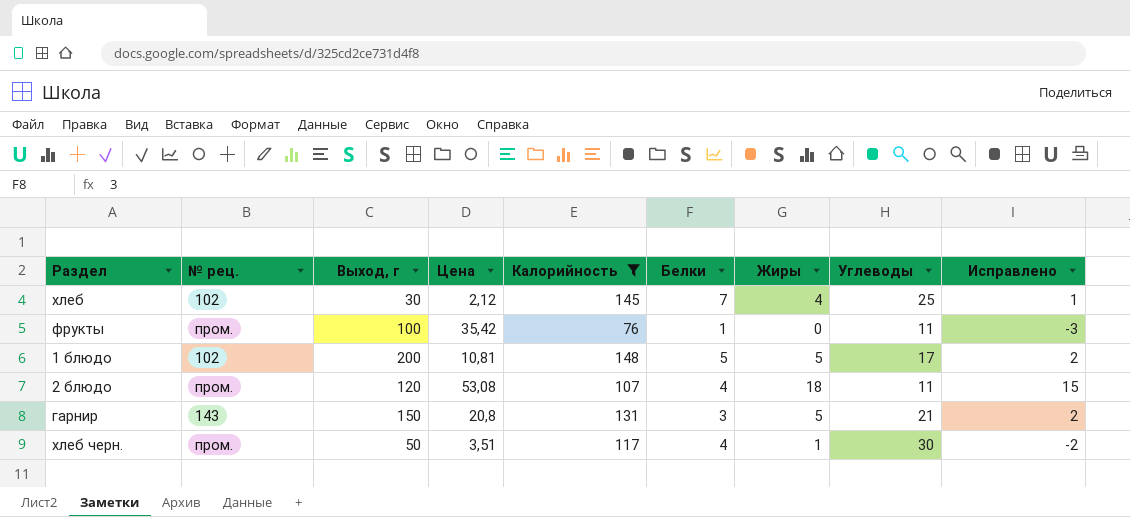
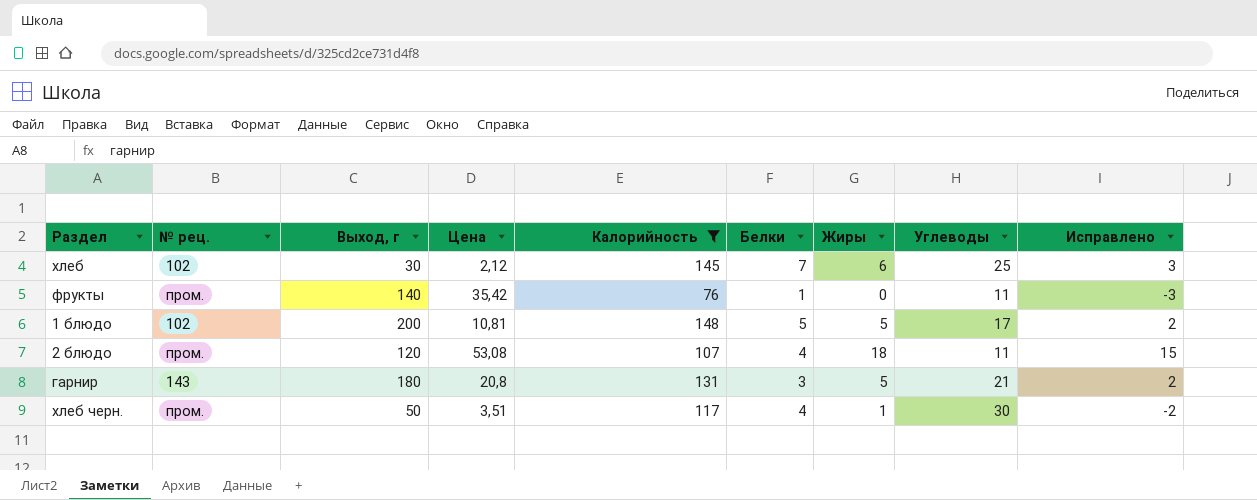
хлеб | Жиры: 4 -> 6
хлеб | Исправлено: 1 -> 3
фрукты | Выход, г: 100 -> 140
гарнир | Выход, г: 150 -> 180

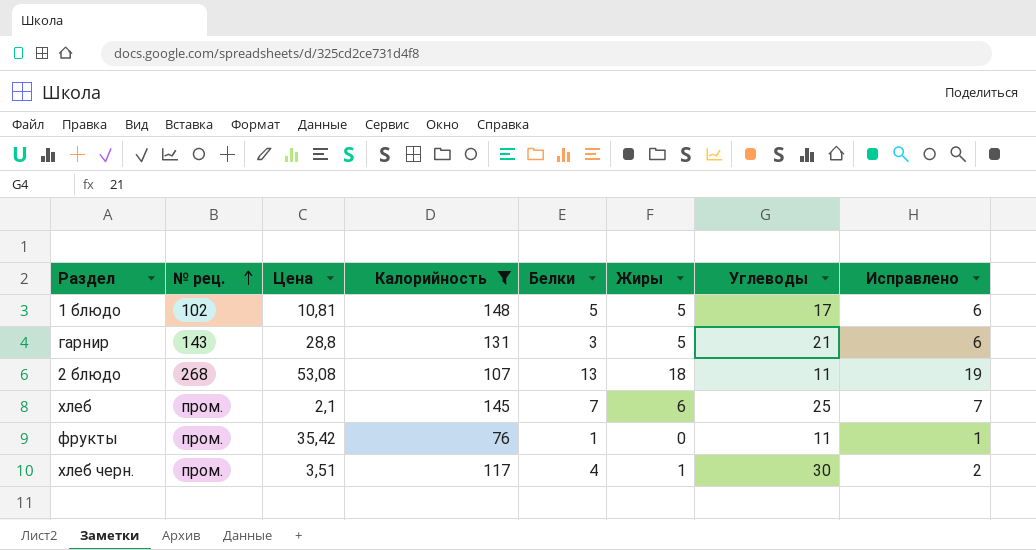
row order: none -> № рец. ascending
column Выход, г | position: 3 -> none
column Исправлено | formula: [Жиры] - 3 -> [Жиры] + 1
гарнир | Цена: 20,8 -> 28,8
2 блюдо | № рец.: пром. -> 268
2 блюдо | Белки: 4 -> 13
хлеб | № рец.: 102 -> пром.
хлеб | Цена: 2,12 -> 2,1

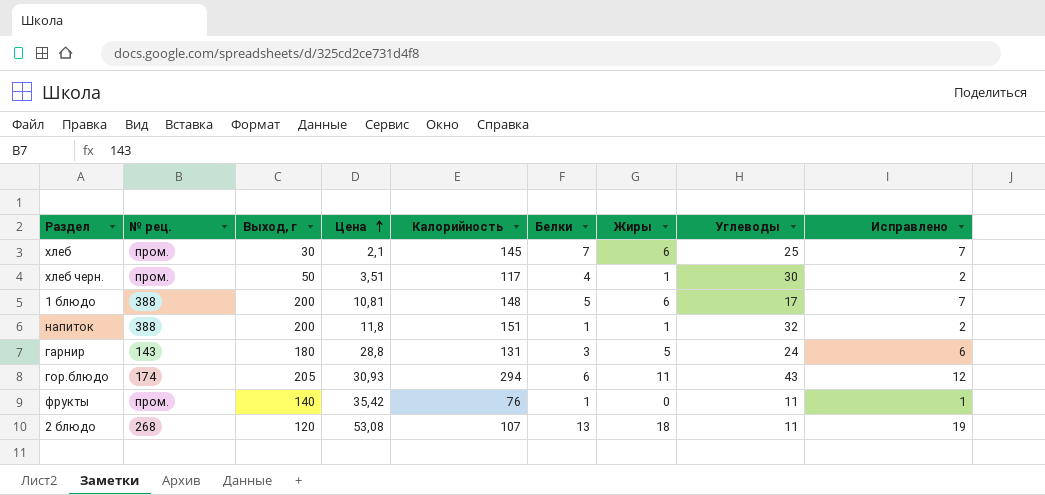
filter: Калорийность <= 148 -> none
row order: № рец. ascending -> Цена ascending
column Выход, г | position: none -> 3
1 блюдо | № рец.: 102 -> 388
1 блюдо | Жиры: 5 -> 6
1 блюдо | Исправлено: 6 -> 7
гарнир | Углеводы: 21 -> 24

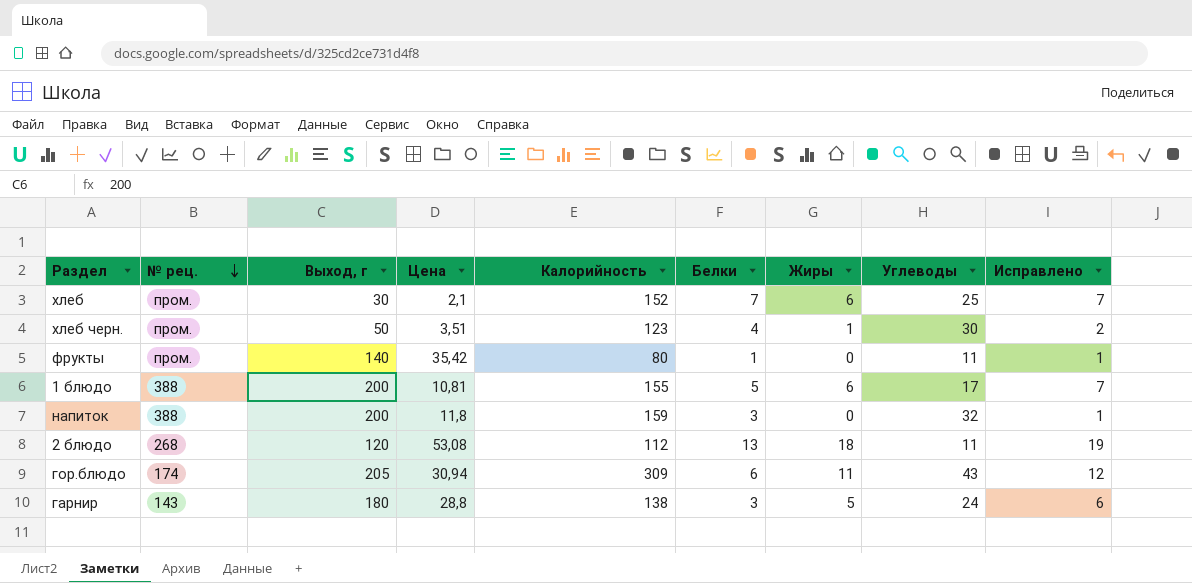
row order: Цена ascending -> № рец. descending
хлеб | Калорийность: 145 -> 152
хлеб черн. | Калорийность: 117 -> 123
фрукты | Калорийность: 76 -> 80
1 блюдо | Калорийность: 148 -> 155
напиток | Калорийность: 151 -> 159
напиток | Белки: 1 -> 3
напиток | Жиры: 1 -> 0
напиток | Исправлено: 2 -> 1
2 блюдо | Калорийность: 107 -> 112
гор.блюдо | Цена: 30,93 -> 30,94
гор.блюдо | Калорийность: 294 -> 309
гарнир | Калорийность: 131 -> 138

